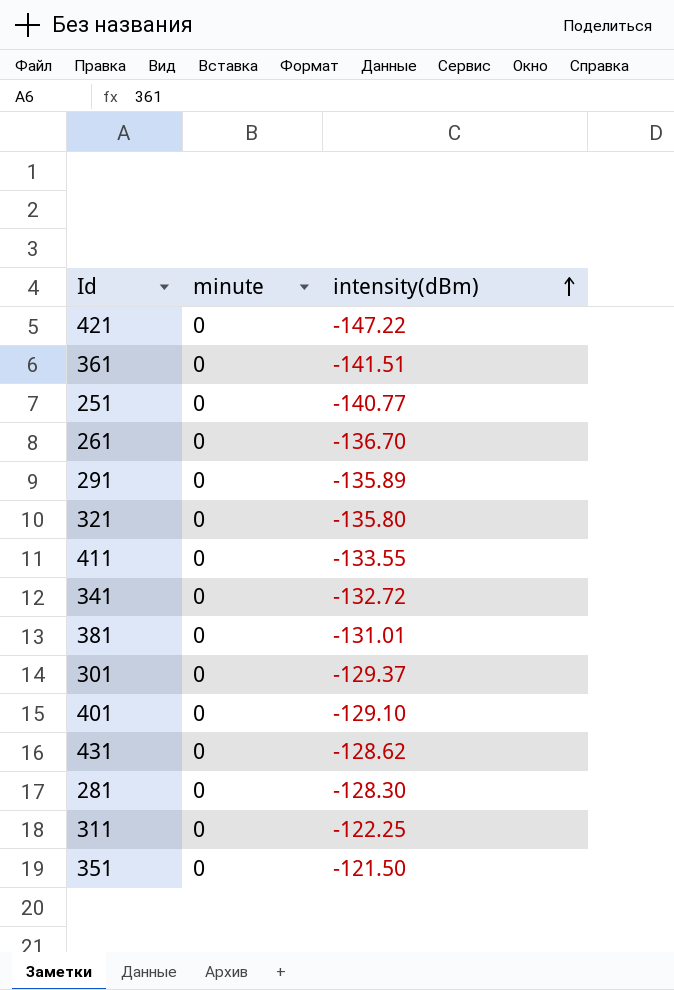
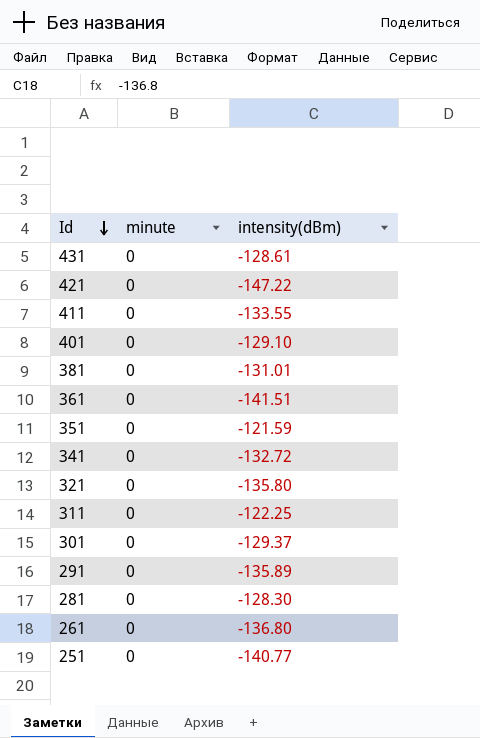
row order: intensity(dBm) ascending -> Id descending
431 | intensity(dBm): -128.62 -> -128.61
351 | intensity(dBm): -121.50 -> -121.59
261 | intensity(dBm): -136.70 -> -136.80

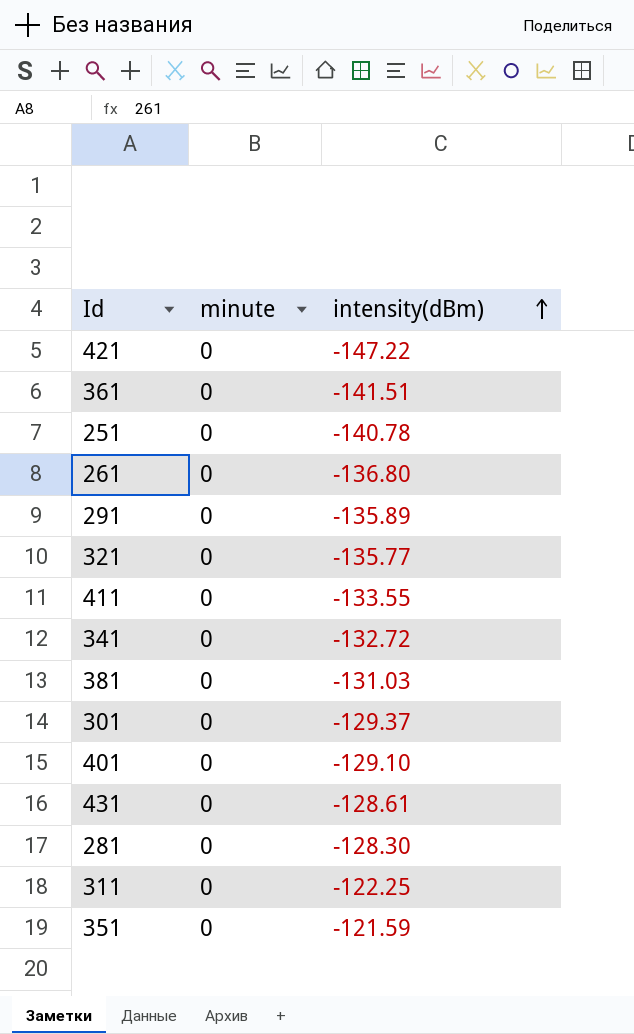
row order: Id descending -> intensity(dBm) ascending
251 | intensity(dBm): -140.77 -> -140.78
321 | intensity(dBm): -135.80 -> -135.77
381 | intensity(dBm): -131.01 -> -131.03

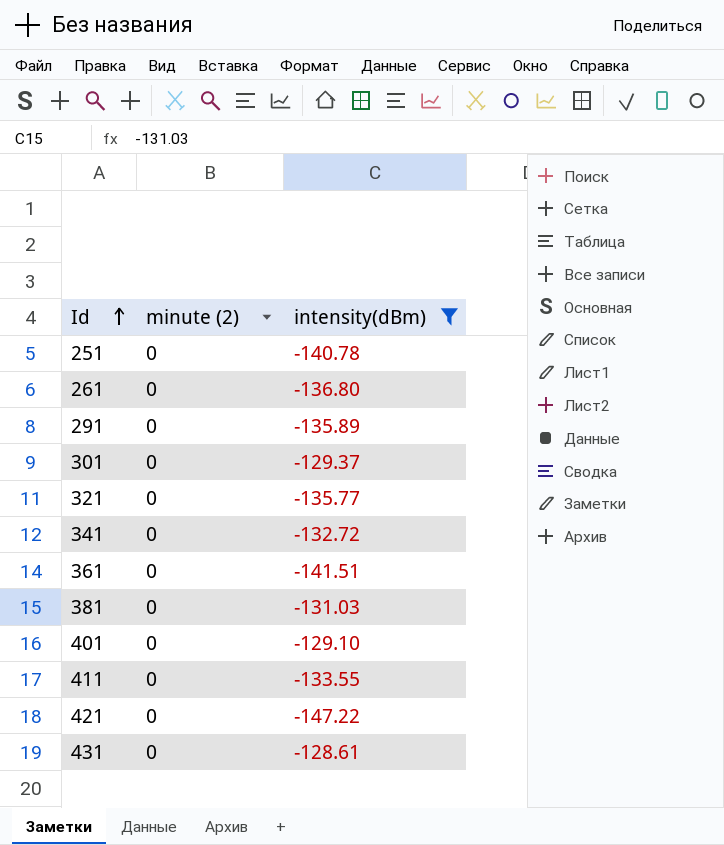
filter: none -> intensity(dBm) <= -128.61
row order: intensity(dBm) ascending -> Id ascending
column name: minute -> minute (2)

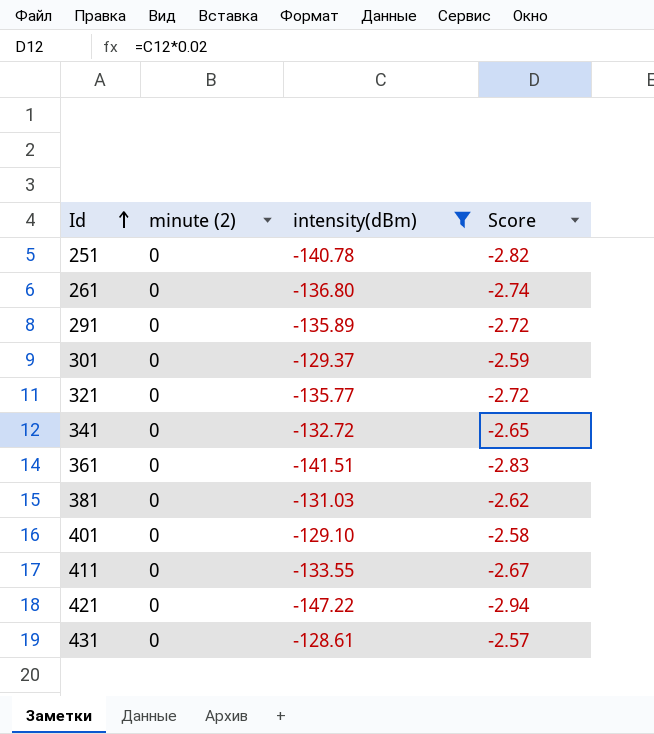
column Score | formula: none -> [intensity(dBm)] * 0.02

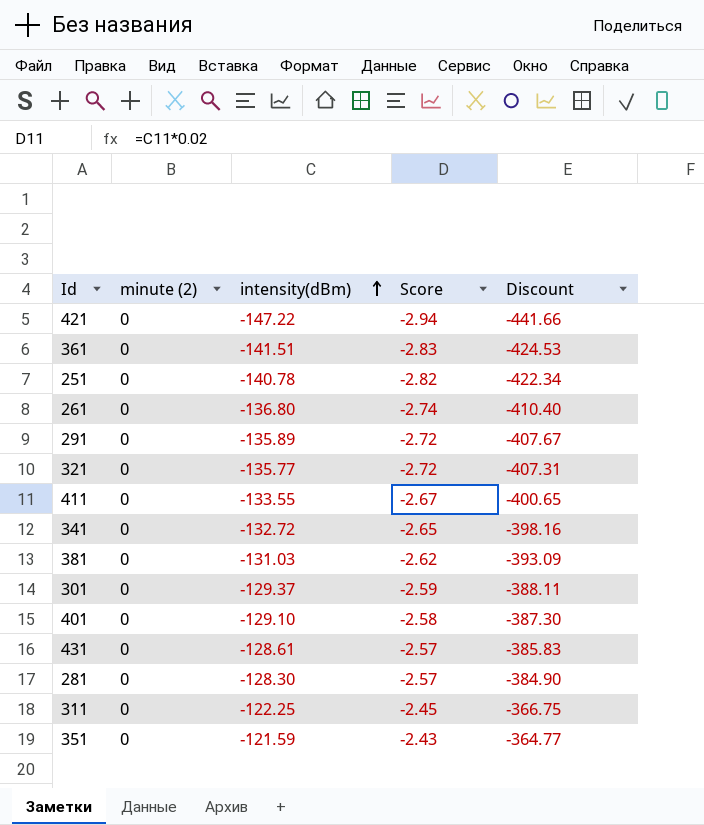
filter: intensity(dBm) <= -128.61 -> none
row order: Id ascending -> intensity(dBm) ascending
column Discount | formula: none -> [intensity(dBm)] * 3

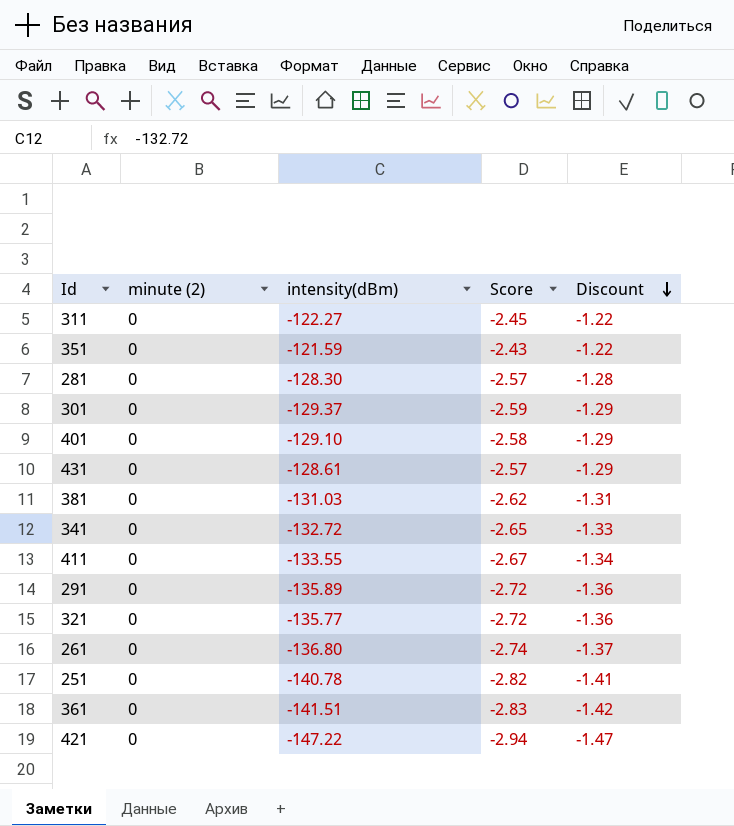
row order: intensity(dBm) ascending -> Discount descending
column Discount | formula: [intensity(dBm)] * 3 -> [intensity(dBm)] * 0.01
311 | intensity(dBm): -122.25 -> -122.27

